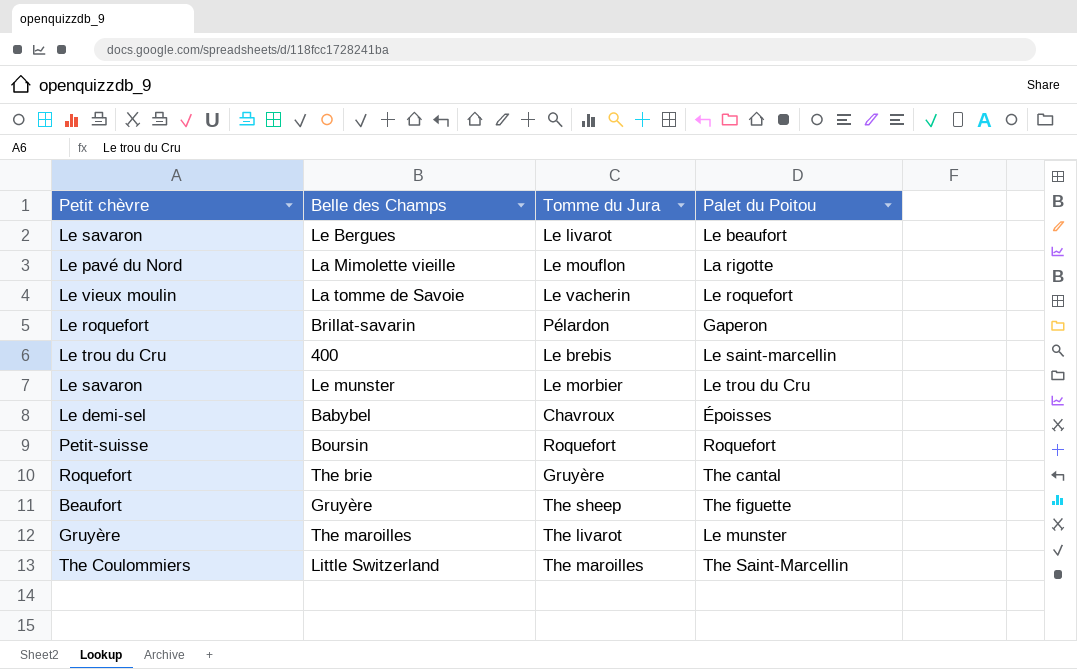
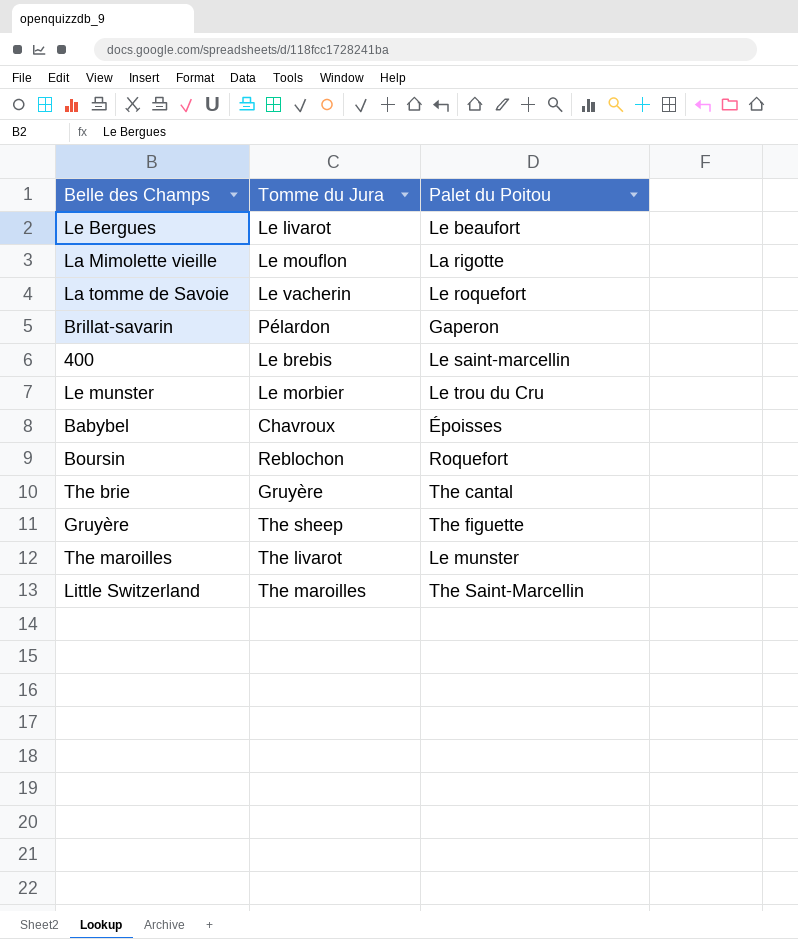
column Petit chèvre | position: 1 -> none
Boursin | Tomme du Jura: Roquefort -> Reblochon

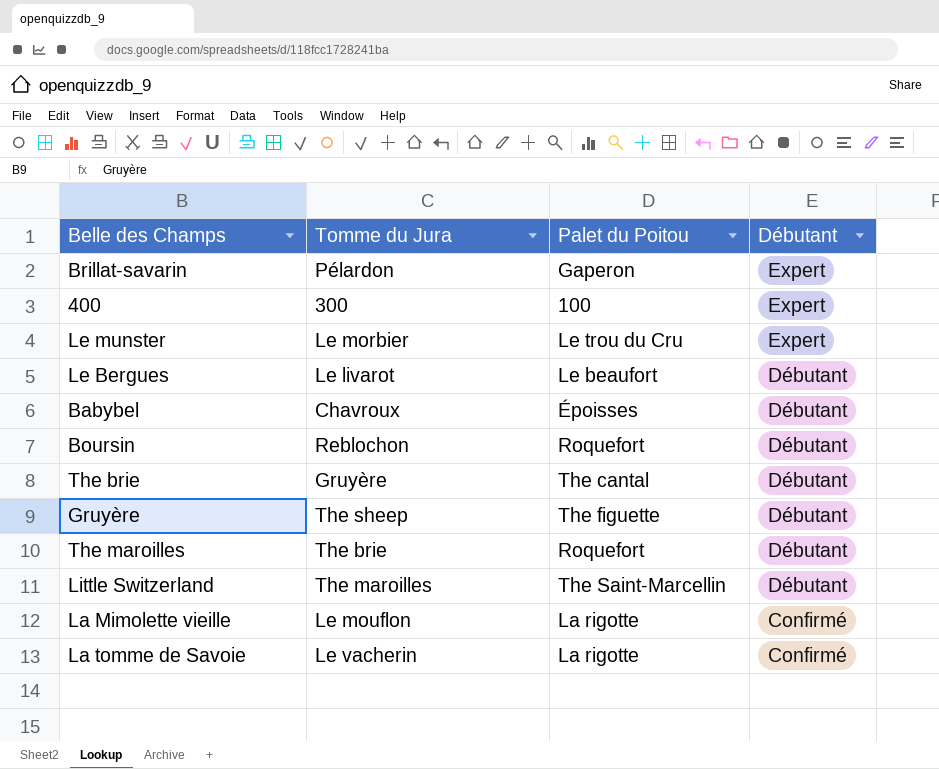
row order: none -> Débutant descending
column Débutant | position: none -> 4
400 | Tomme du Jura: Le brebis -> 300
400 | Palet du Poitou: Le saint-marcellin -> 100
The maroilles | Tomme du Jura: The livarot -> The brie
The maroilles | Palet du Poitou: Le munster -> Roquefort
La tomme de Savoie | Palet du Poitou: Le roquefort -> La rigotte

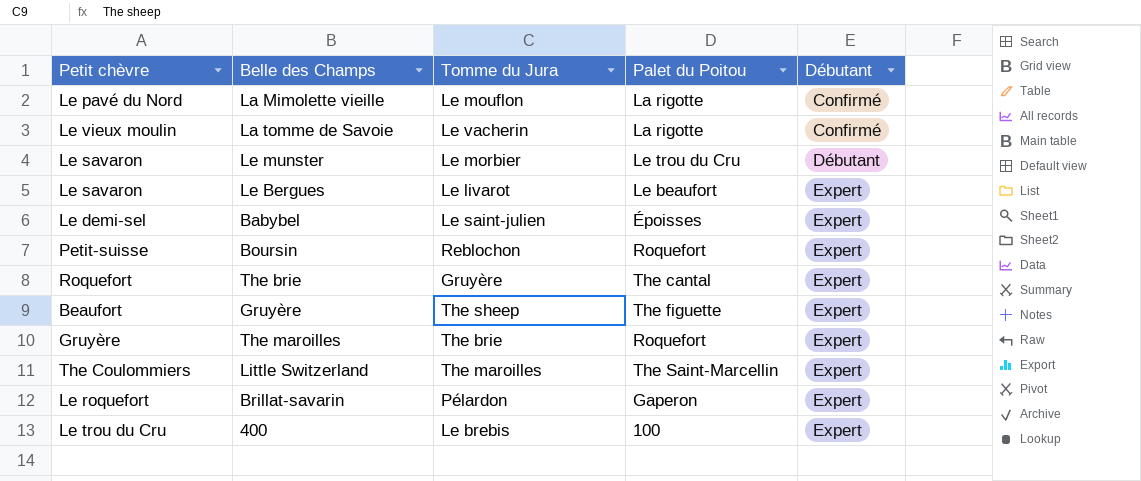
row order: Débutant descending -> Débutant ascending
column Petit chèvre | position: none -> 1
Le munster | Débutant: Expert -> Débutant
Le Bergues | Débutant: Débutant -> Expert
Babybel | Tomme du Jura: Chavroux -> Le saint-julien
Babybel | Débutant: Débutant -> Expert
Boursin | Débutant: Débutant -> Expert
The brie | Débutant: Débutant -> Expert
Gruyère | Débutant: Débutant -> Expert
The maroilles | Débutant: Débutant -> Expert
Little Switzerland | Débutant: Débutant -> Expert
400 | Tomme du Jura: 300 -> Le brebis

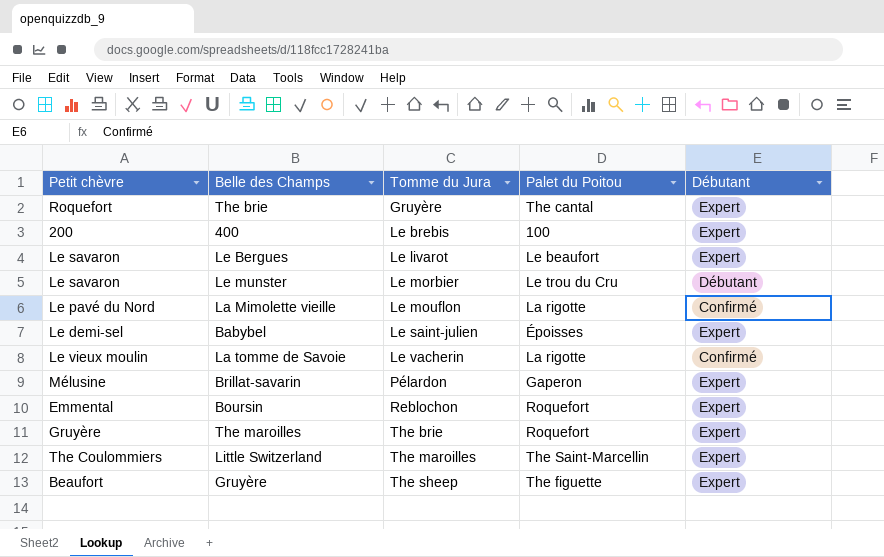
row order: Débutant ascending -> Tomme du Jura ascending
400 | Petit chèvre: Le trou du Cru -> 200
Brillat-savarin | Petit chèvre: Le roquefort -> Mélusine
Boursin | Petit chèvre: Petit-suisse -> Emmental

